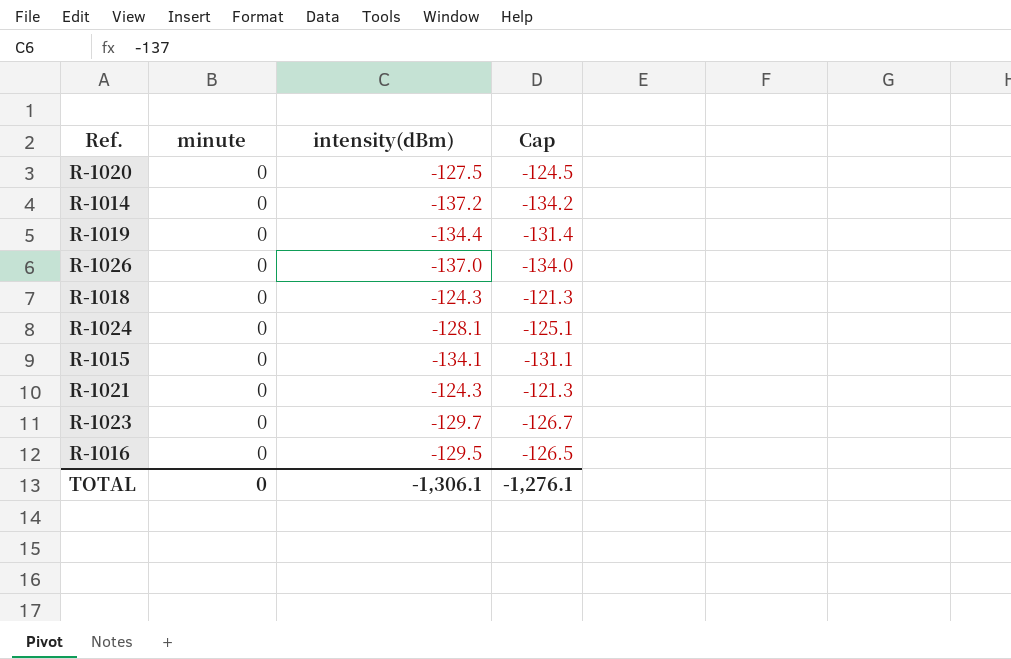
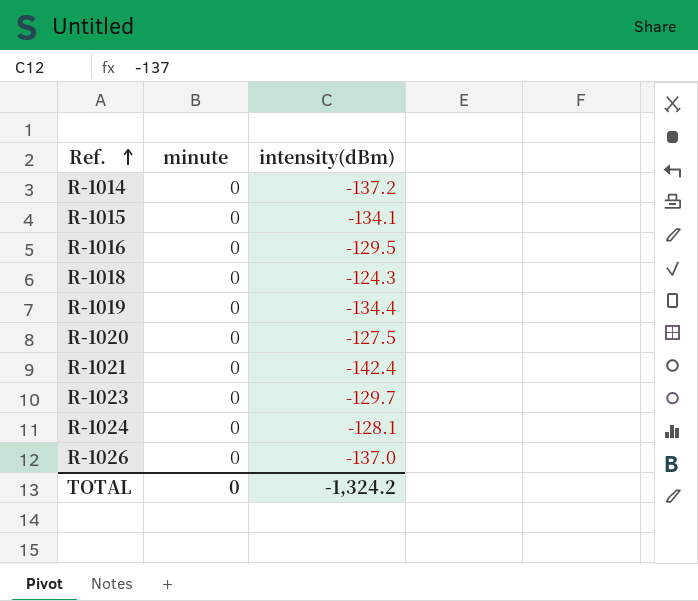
row order: none -> Ref. ascending
column Cap | formula: [intensity(dBm)] + 3 -> none
R-1021 | intensity(dBm): -124.3 -> -142.4
TOTAL | intensity(dBm): -1,306.1 -> -1,324.2

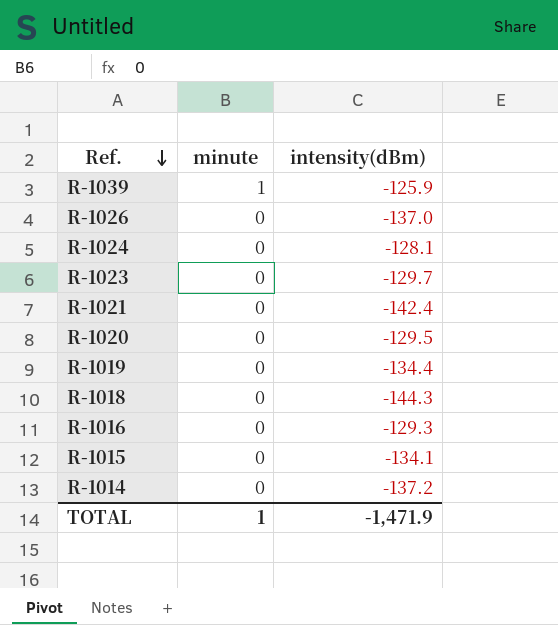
row order: Ref. ascending -> Ref. descending
row R-1039: none -> 1 | -125.9
R-1020 | intensity(dBm): -127.5 -> -129.5
R-1018 | intensity(dBm): -124.3 -> -144.3
R-1016 | intensity(dBm): -129.5 -> -129.3
TOTAL | minute: 0 -> 1
TOTAL | intensity(dBm): -1,324.2 -> -1,471.9

